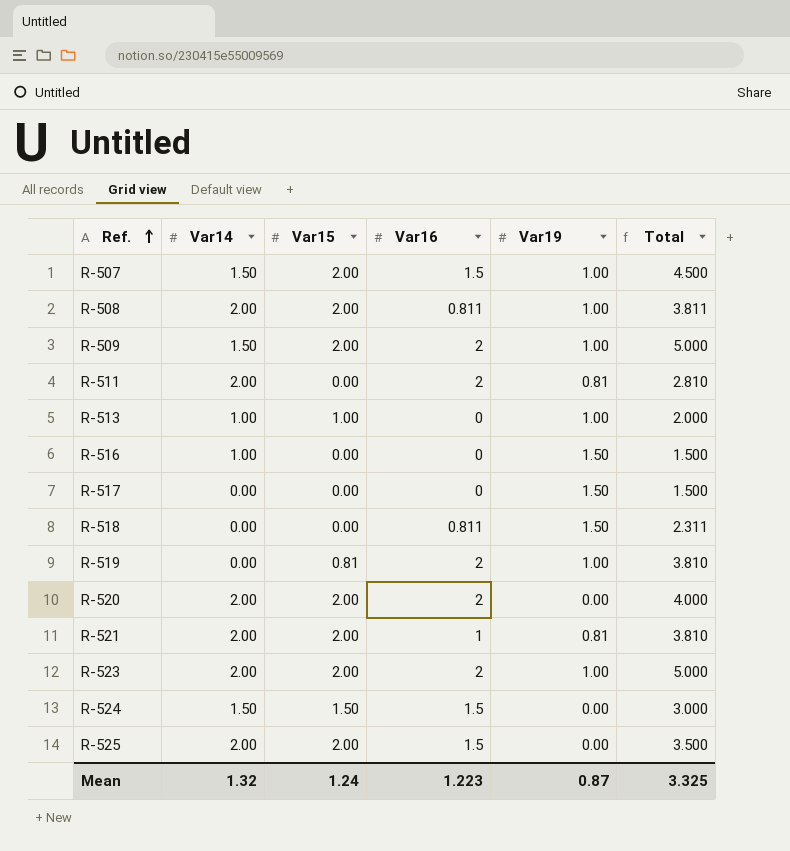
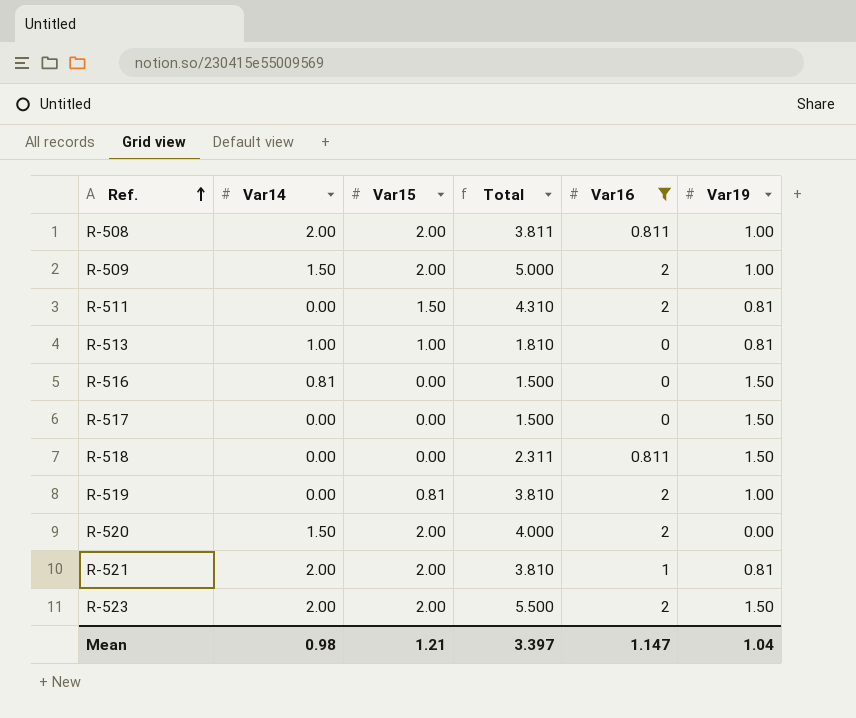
filter: none -> Var16 != 1.5
column Total | position: 6 -> 4
R-511 | Var14: 2.00 -> 0.00
R-511 | Var15: 0.00 -> 1.50
R-511 | Total: 2.810 -> 4.310
R-513 | Total: 2.000 -> 1.810
R-513 | Var19: 1.00 -> 0.81
R-516 | Var14: 1.00 -> 0.81
R-520 | Var14: 2.00 -> 1.50
R-523 | Total: 5.000 -> 5.500
R-523 | Var19: 1.00 -> 1.50
Mean | Var14: 1.32 -> 0.98
Mean | Var15: 1.24 -> 1.21
Mean | Total: 3.325 -> 3.397
Mean | Var16: 1.223 -> 1.147
Mean | Var19: 0.87 -> 1.04

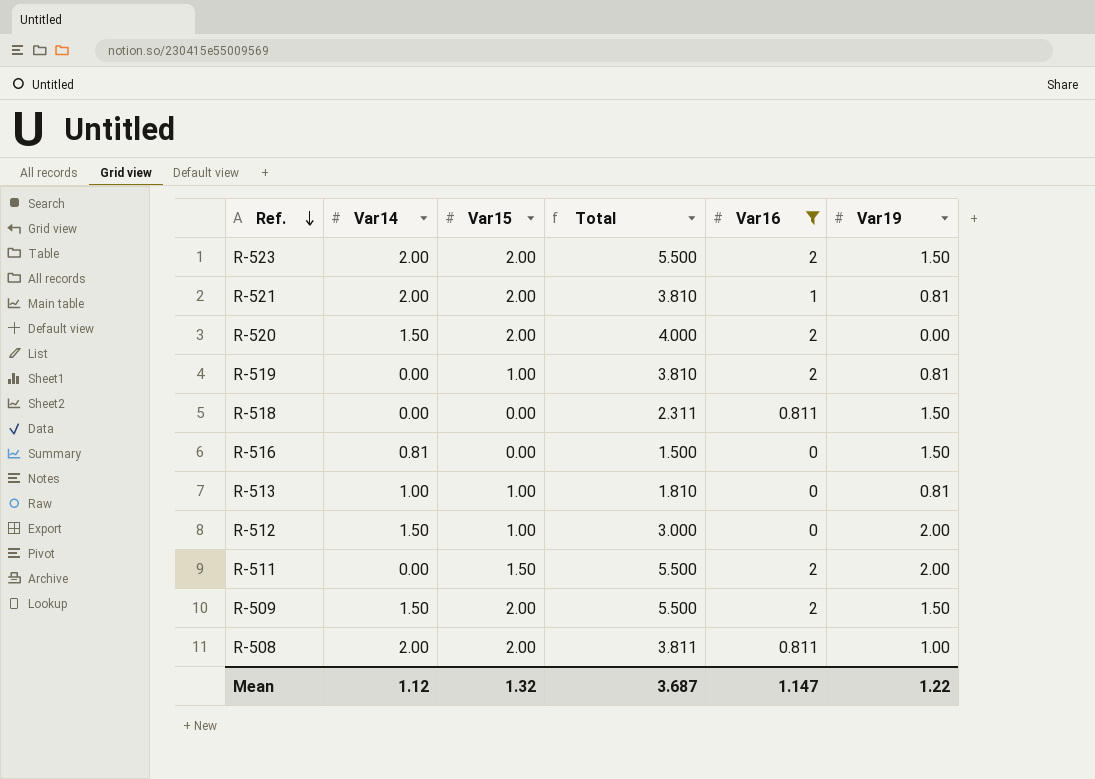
row order: Ref. ascending -> Ref. descending
row R-517: 0.00 | 0.00 | 1.500 | 0 | 1.50 -> none
R-519 | Var15: 0.81 -> 1.00
R-519 | Var19: 1.00 -> 0.81
row R-512: none -> 1.50 | 1.00 | 3.000 | 0 | 2.00
R-511 | Total: 4.310 -> 5.500
R-511 | Var19: 0.81 -> 2.00
R-509 | Total: 5.000 -> 5.500
R-509 | Var19: 1.00 -> 1.50
Mean | Var14: 0.98 -> 1.12
Mean | Var15: 1.21 -> 1.32
Mean | Total: 3.397 -> 3.687
Mean | Var19: 1.04 -> 1.22

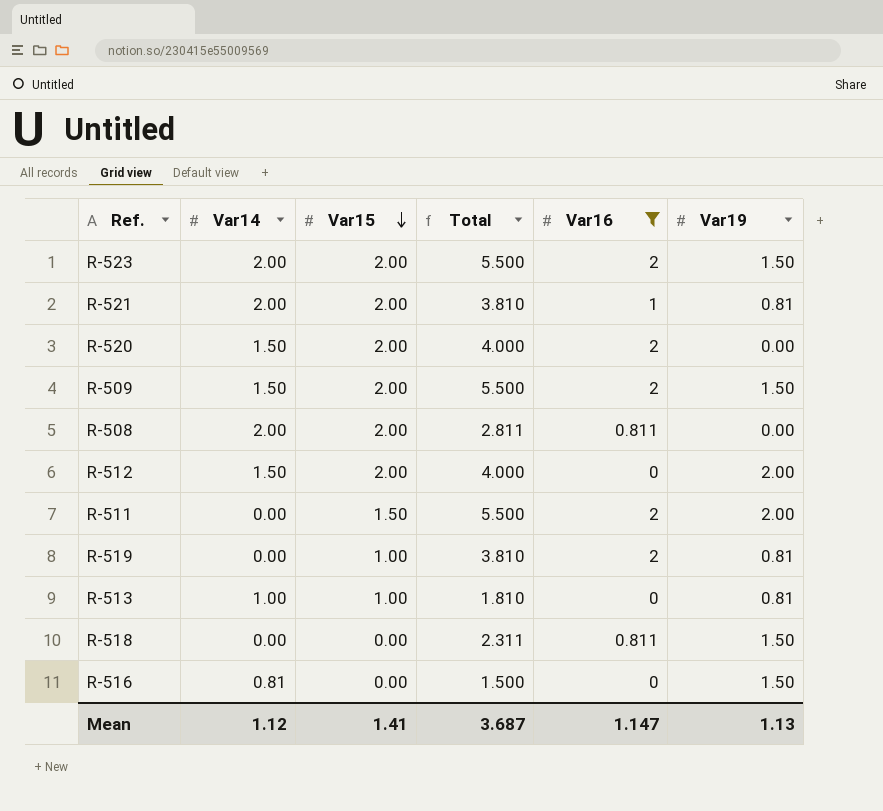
row order: Ref. descending -> Var15 descending
R-508 | Total: 3.811 -> 2.811
R-508 | Var19: 1.00 -> 0.00
R-512 | Var15: 1.00 -> 2.00
R-512 | Total: 3.000 -> 4.000
Mean | Var15: 1.32 -> 1.41
Mean | Var19: 1.22 -> 1.13

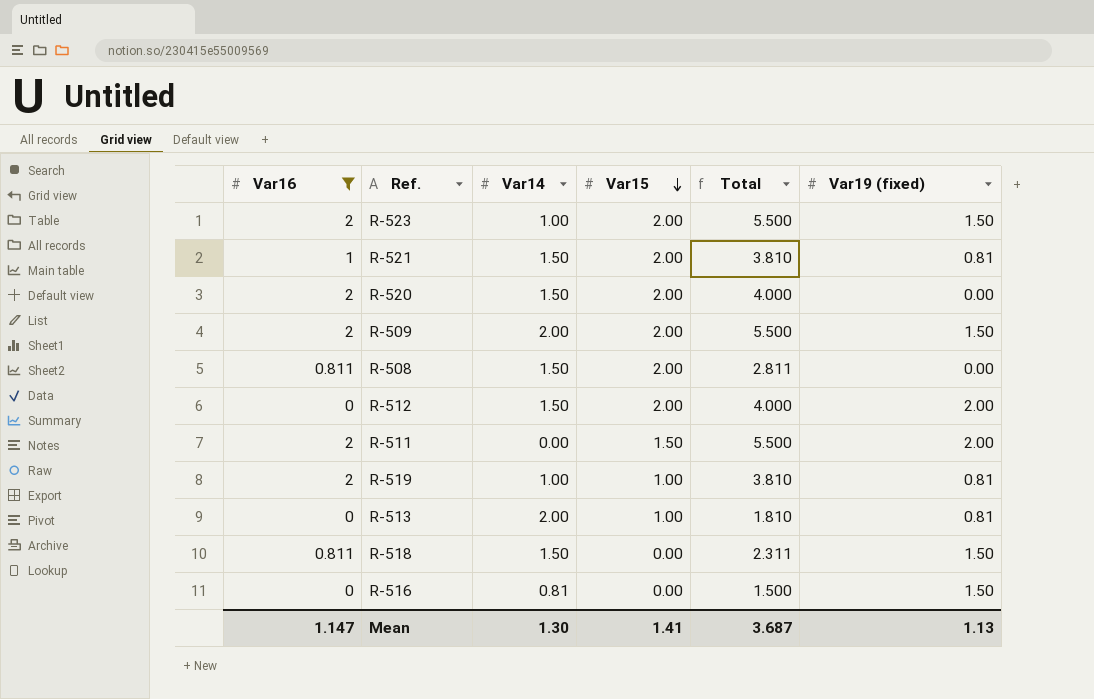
column Var16 | position: 5 -> 1
column name: Var19 -> Var19 (fixed)
R-523 | Var14: 2.00 -> 1.00
R-521 | Var14: 2.00 -> 1.50
R-509 | Var14: 1.50 -> 2.00
R-508 | Var14: 2.00 -> 1.50
R-519 | Var14: 0.00 -> 1.00
R-513 | Var14: 1.00 -> 2.00
R-518 | Var14: 0.00 -> 1.50
Mean | Var14: 1.12 -> 1.30

